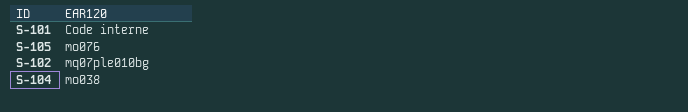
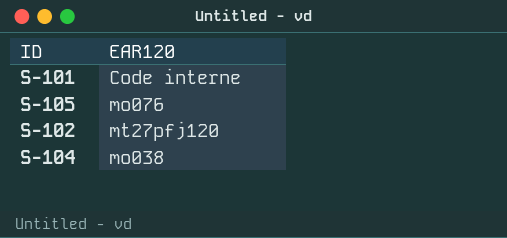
S-102 | EAR120: mq07ple010bg -> mt27pfj120

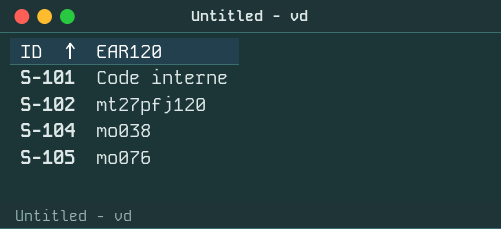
row order: none -> ID ascending

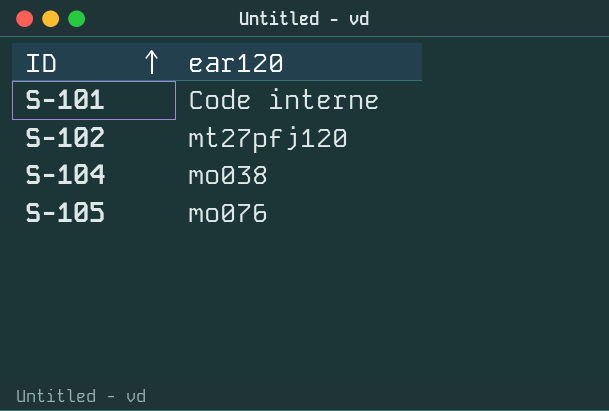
column name: EAR120 -> ear120

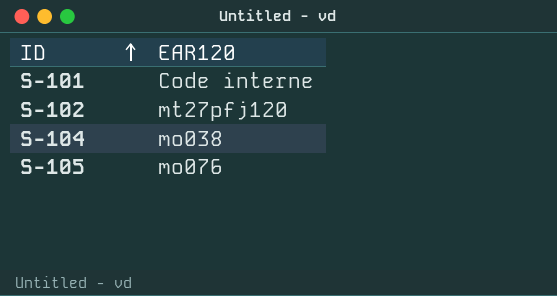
column name: ear120 -> EAR120

